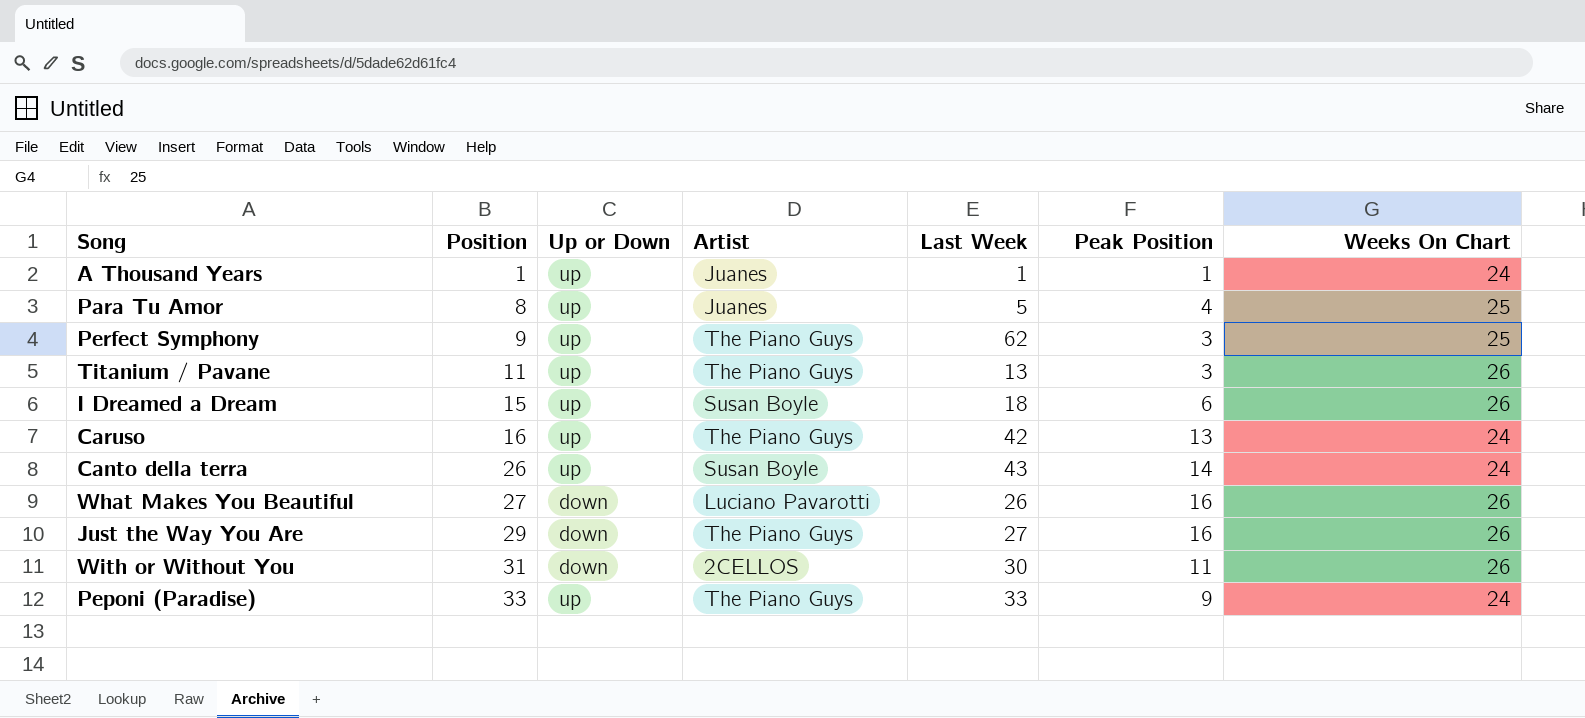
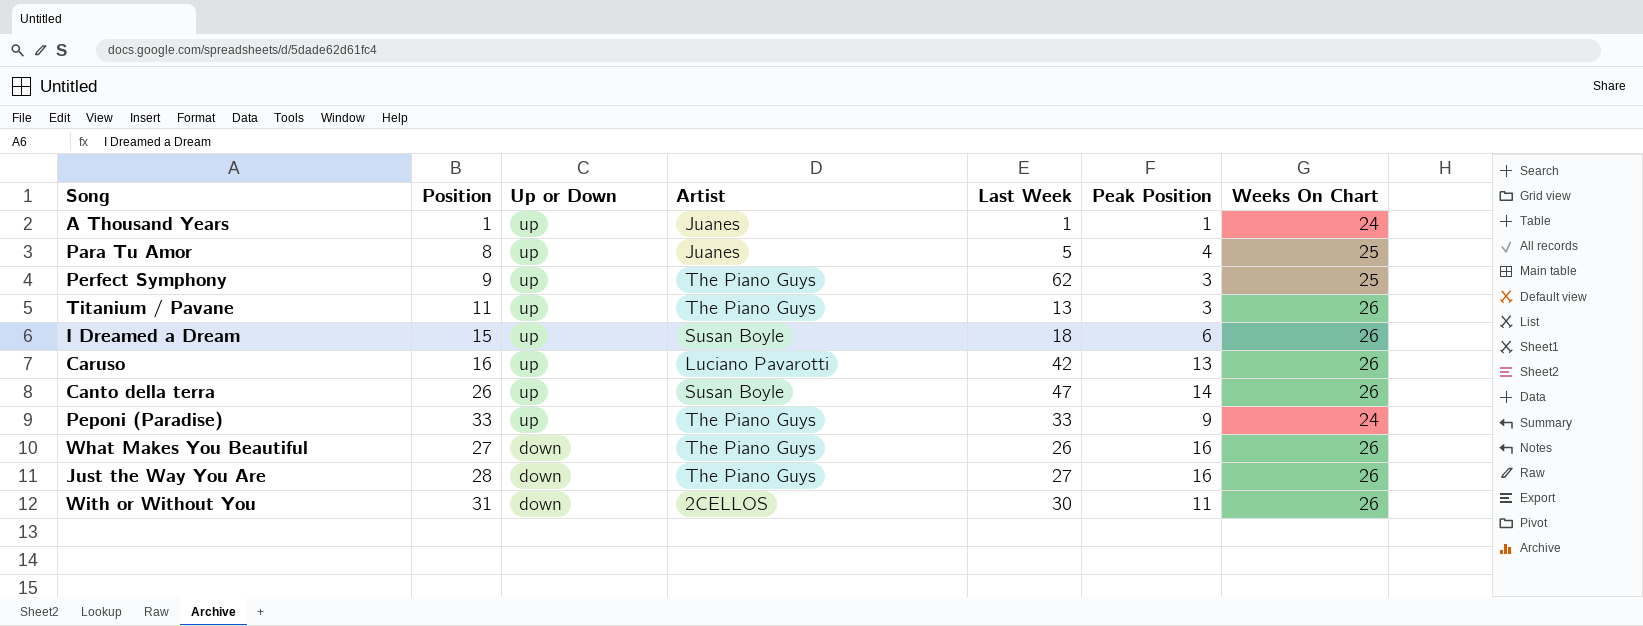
row order: Position ascending -> Up or Down descending
Caruso | Artist: The Piano Guys -> Luciano Pavarotti
Caruso | Weeks On Chart: 24 -> 26
Canto della terra | Last Week: 43 -> 47
Canto della terra | Weeks On Chart: 24 -> 26
What Makes You Beautiful | Artist: Luciano Pavarotti -> The Piano Guys
Just the Way You Are | Position: 29 -> 28

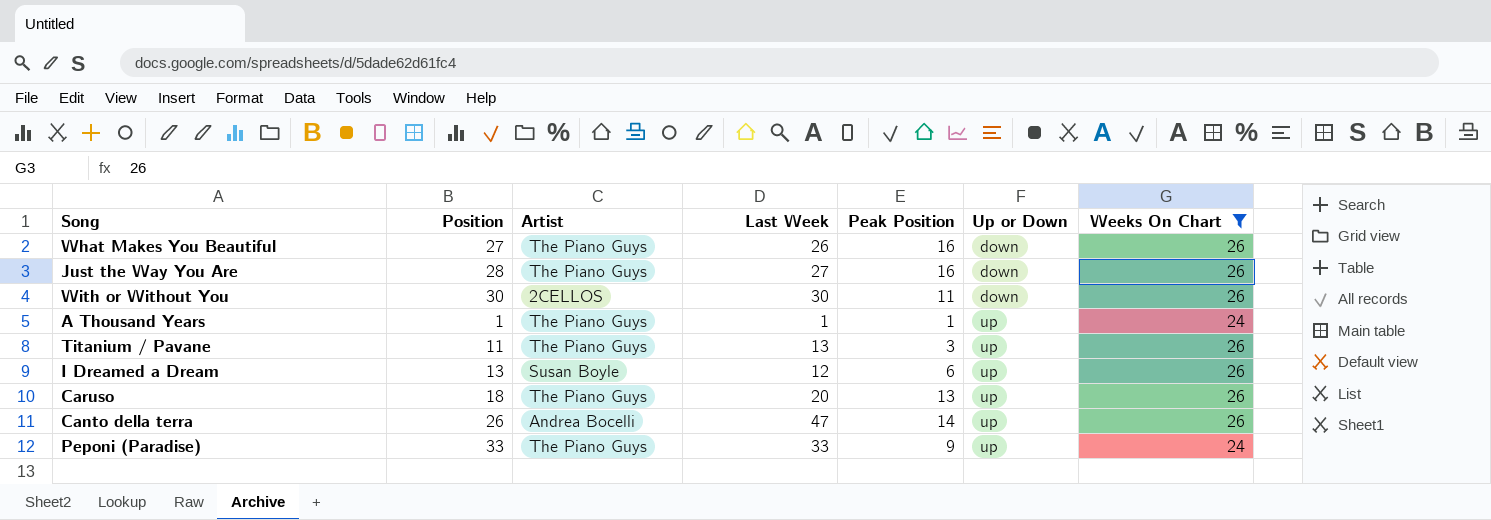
filter: none -> Weeks On Chart != 25
row order: Up or Down descending -> Up or Down ascending
column Up or Down | position: 3 -> 6
With or Without You | Position: 31 -> 30
A Thousand Years | Artist: Juanes -> The Piano Guys
I Dreamed a Dream | Position: 15 -> 13
I Dreamed a Dream | Last Week: 18 -> 12
Caruso | Position: 16 -> 18
Caruso | Artist: Luciano Pavarotti -> The Piano Guys
Caruso | Last Week: 42 -> 20
Canto della terra | Artist: Susan Boyle -> Andrea Bocelli

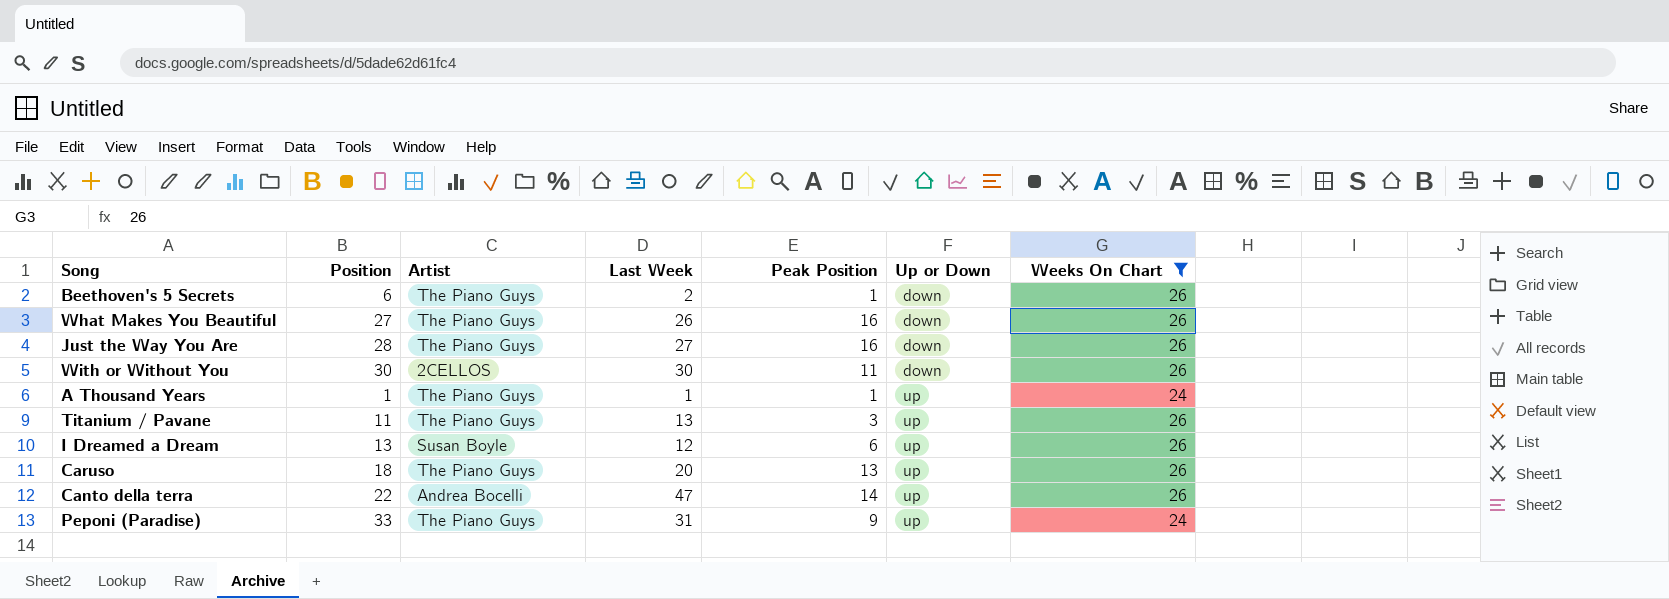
row Beethoven's 5 Secrets: none -> 6 | The Piano Guys | 2 | 1 | down | 26
Canto della terra | Position: 26 -> 22
Peponi (Paradise) | Last Week: 33 -> 31

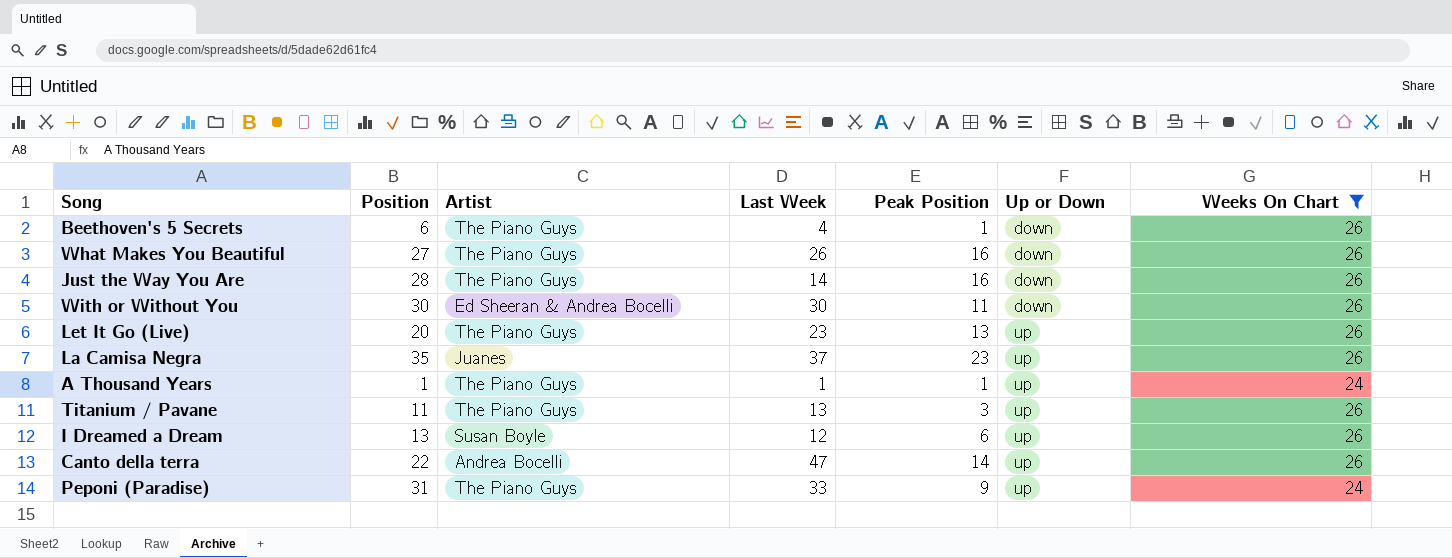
row Caruso: 18 | The Piano Guys | 20 | 13 | up | 26 -> none
Beethoven's 5 Secrets | Last Week: 2 -> 4
Just the Way You Are | Last Week: 27 -> 14
With or Without You | Artist: 2CELLOS -> Ed Sheeran & Andrea Bocelli
row Let It Go (Live): none -> 20 | The Piano Guys | 23 | 13 | up | 26
row La Camisa Negra: none -> 35 | Juanes | 37 | 23 | up | 26
Peponi (Paradise) | Position: 33 -> 31
Peponi (Paradise) | Last Week: 31 -> 33

